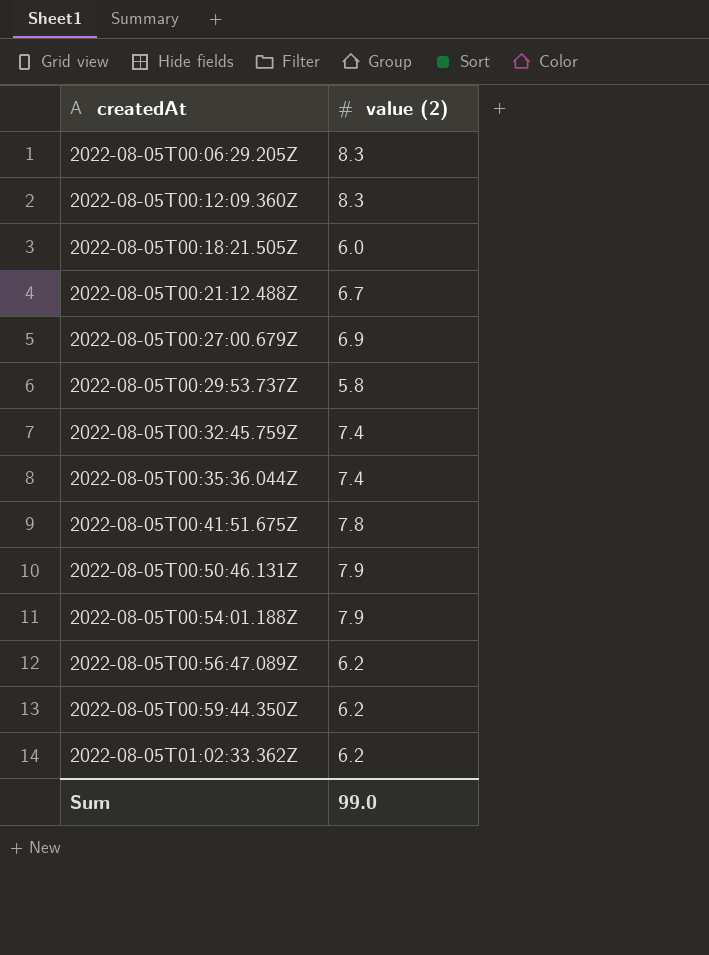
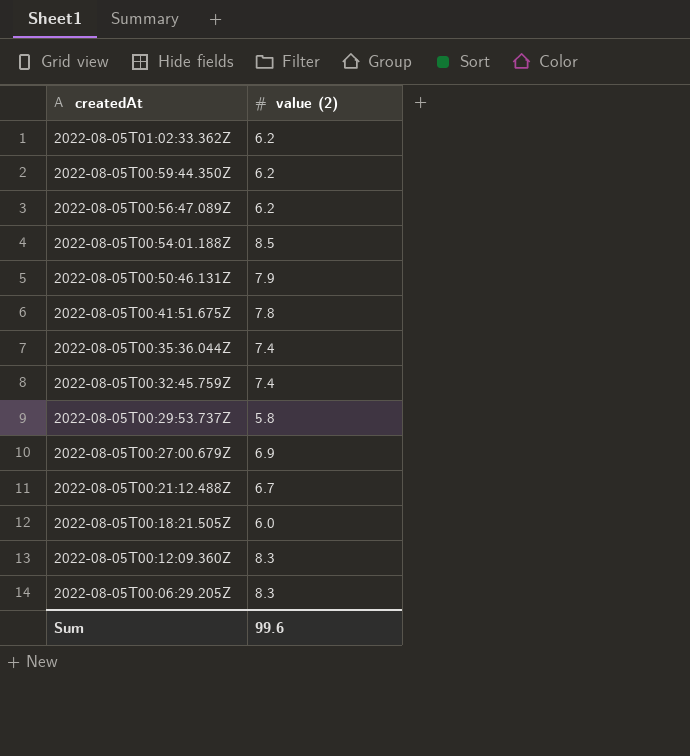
row order: createdAt ascending -> createdAt descending
2022-08-05T00:54:01.188Z | value (2): 7.9 -> 8.5
Sum | value (2): 99.0 -> 99.6

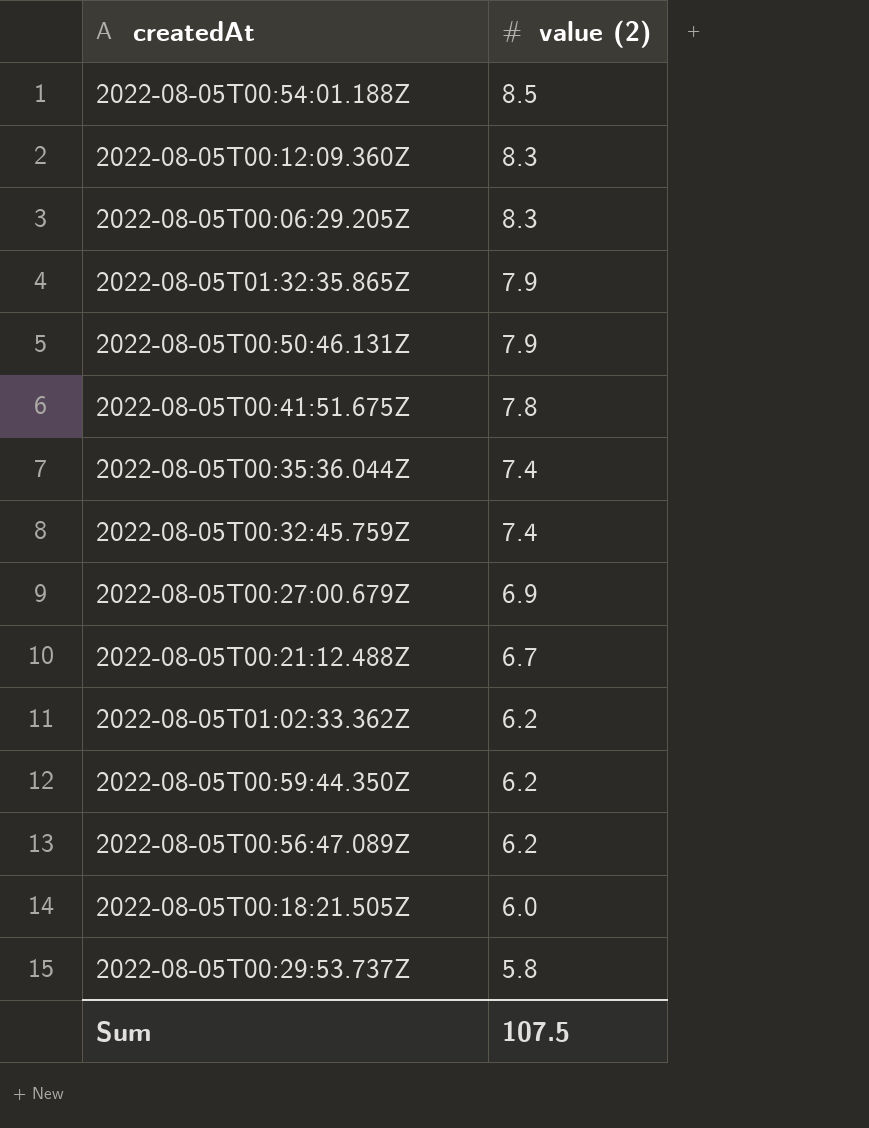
row order: createdAt descending -> value (2) descending
row 2022-08-05T01:32:35.865Z: none -> 7.9
Sum | value (2): 99.6 -> 107.5

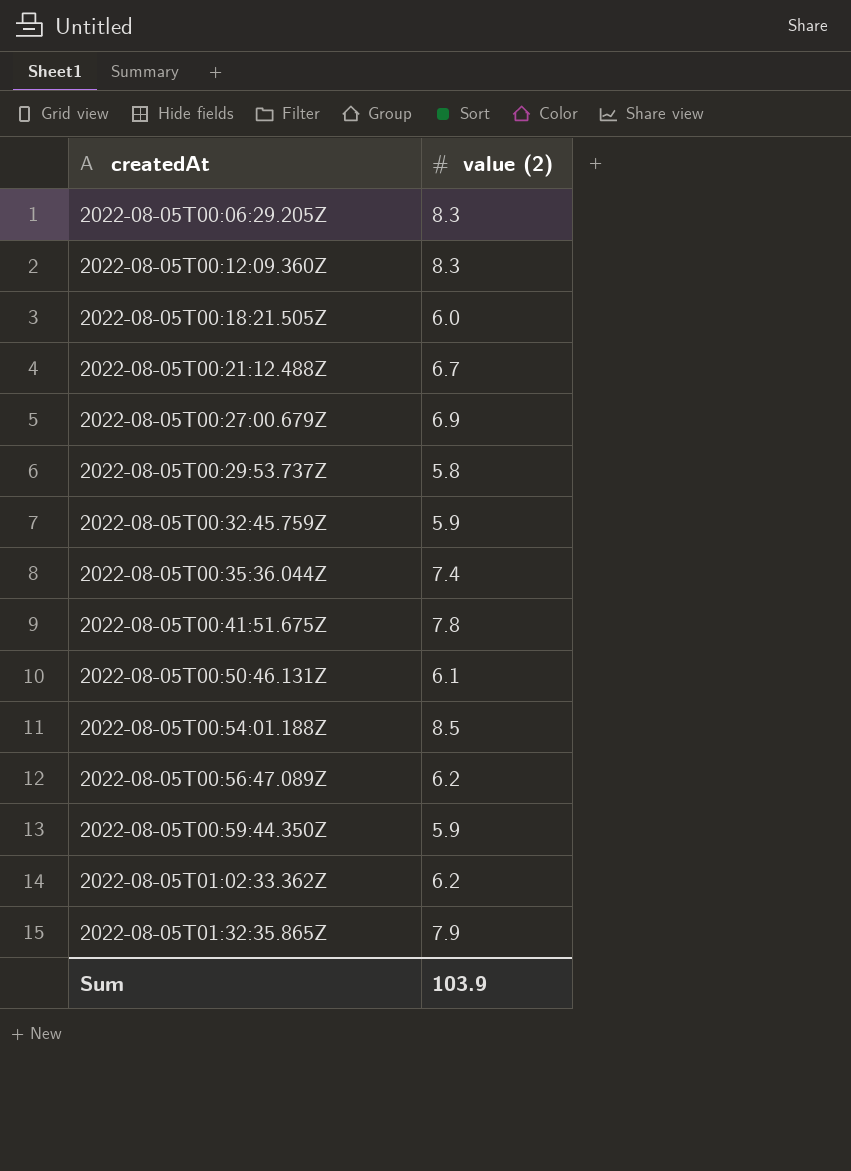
row order: value (2) descending -> createdAt ascending
2022-08-05T00:32:45.759Z | value (2): 7.4 -> 5.9
2022-08-05T00:50:46.131Z | value (2): 7.9 -> 6.1
2022-08-05T00:59:44.350Z | value (2): 6.2 -> 5.9
Sum | value (2): 107.5 -> 103.9

